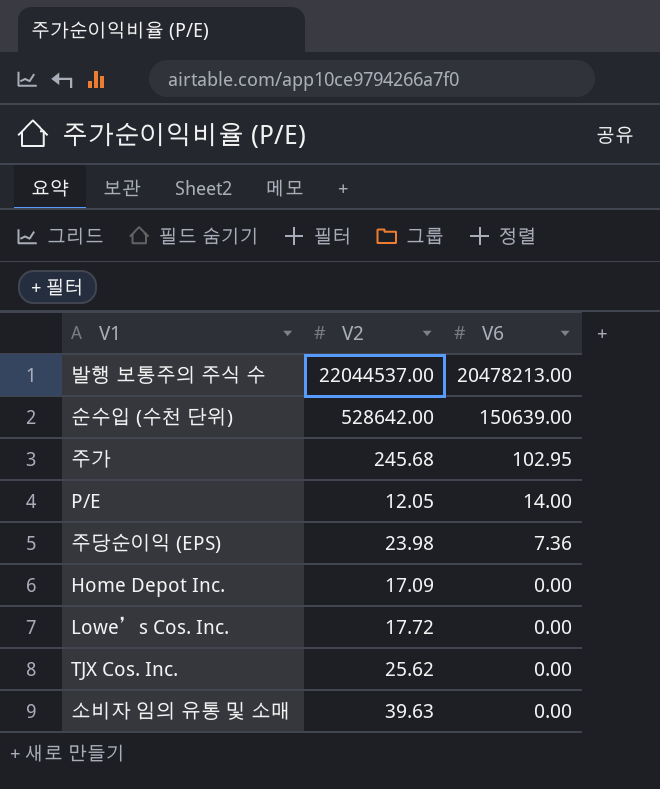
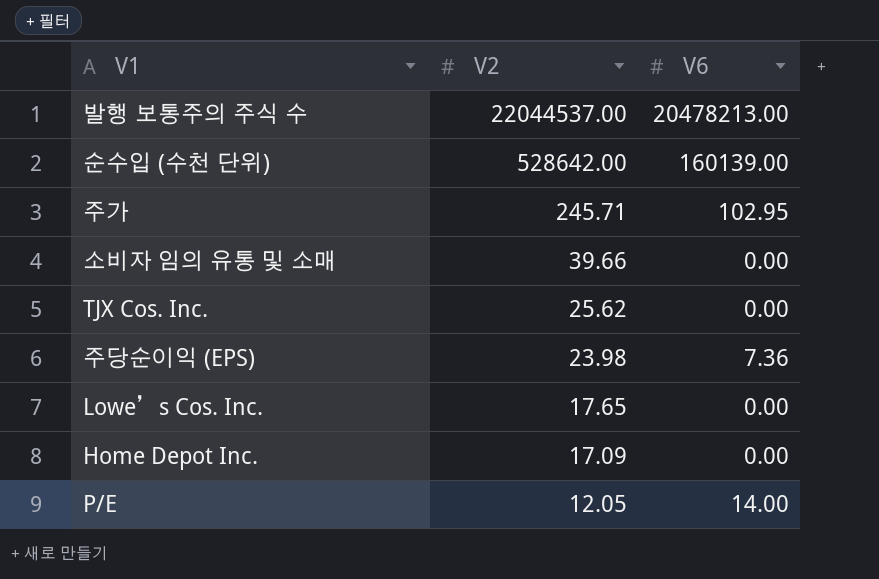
row order: V6 descending -> V2 descending
순수입 (수천 단위) | V6: 150639.00 -> 160139.00
주가 | V2: 245.68 -> 245.71
소비자 임의 유통 및 소매 | V2: 39.63 -> 39.66
Lowe’s Cos. Inc. | V2: 17.72 -> 17.65

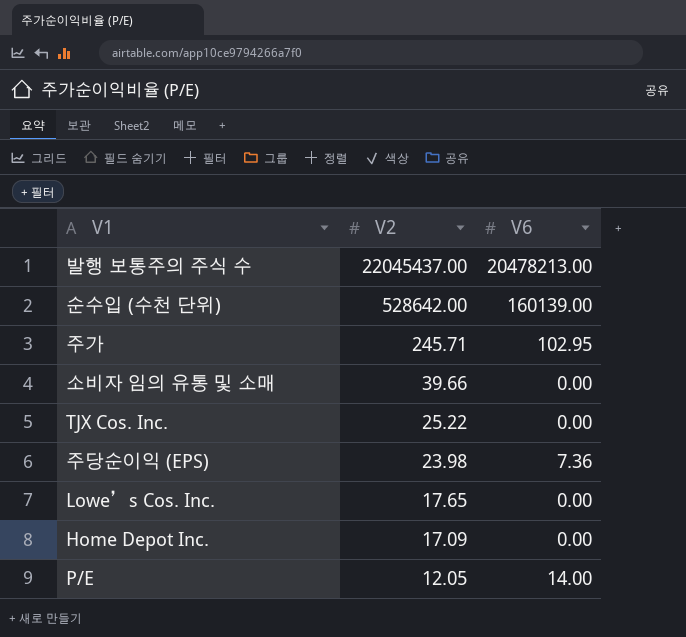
발행 보통주의 주식 수 | V2: 22044537.00 -> 22045437.00
TJX Cos. Inc. | V2: 25.62 -> 25.22

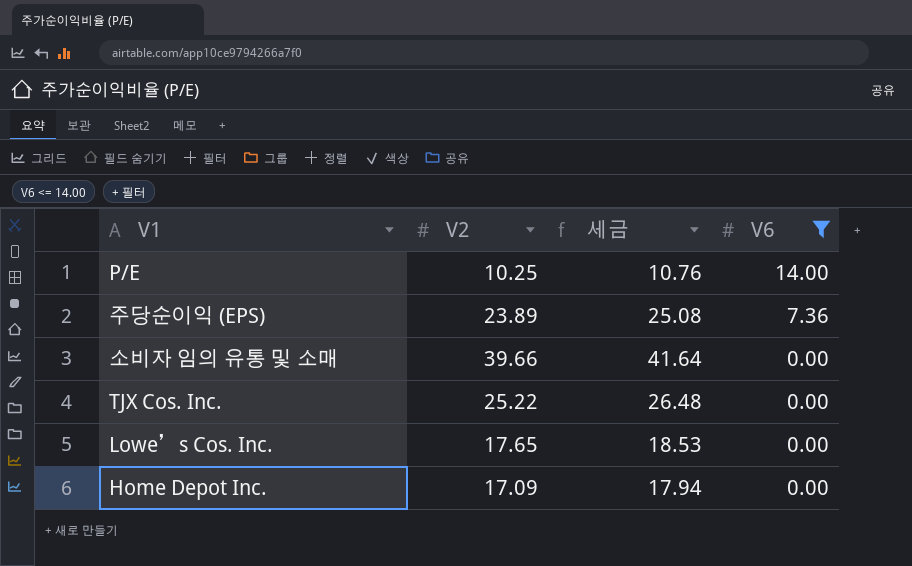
filter: none -> V6 <= 14.00
row order: V2 descending -> V6 descending
column 세금 | formula: none -> [V2] * 1.05
P/E | V2: 12.05 -> 10.25
주당순이익 (EPS) | V2: 23.98 -> 23.89

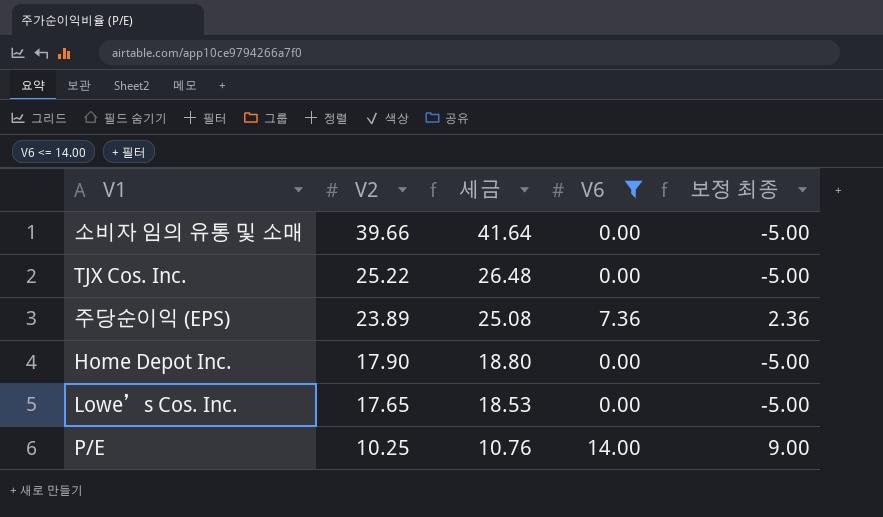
row order: V6 descending -> V2 descending
column 보정 최종 | formula: none -> [V6] - 5
Home Depot Inc. | V2: 17.09 -> 17.90
Home Depot Inc. | 세금: 17.94 -> 18.80

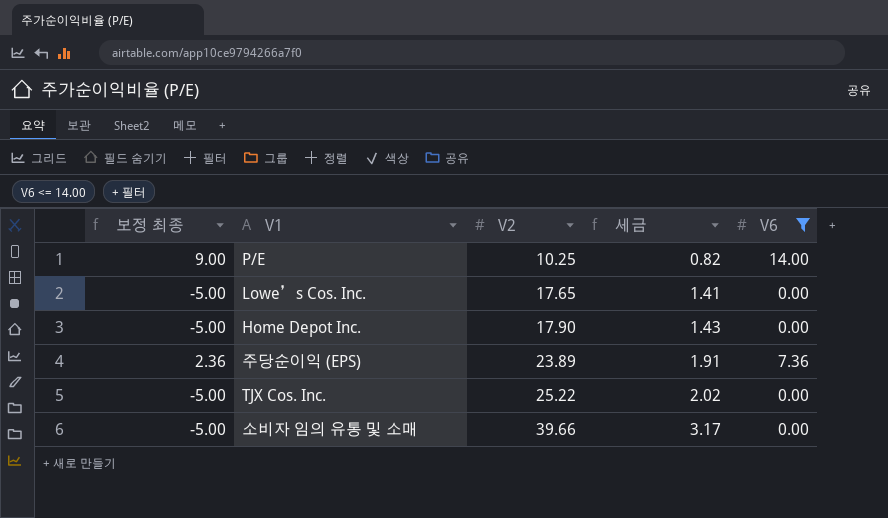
row order: V2 descending -> V2 ascending
column 보정 최종 | position: 5 -> 1
column 세금 | formula: [V2] * 1.05 -> [V2] * 0.08

